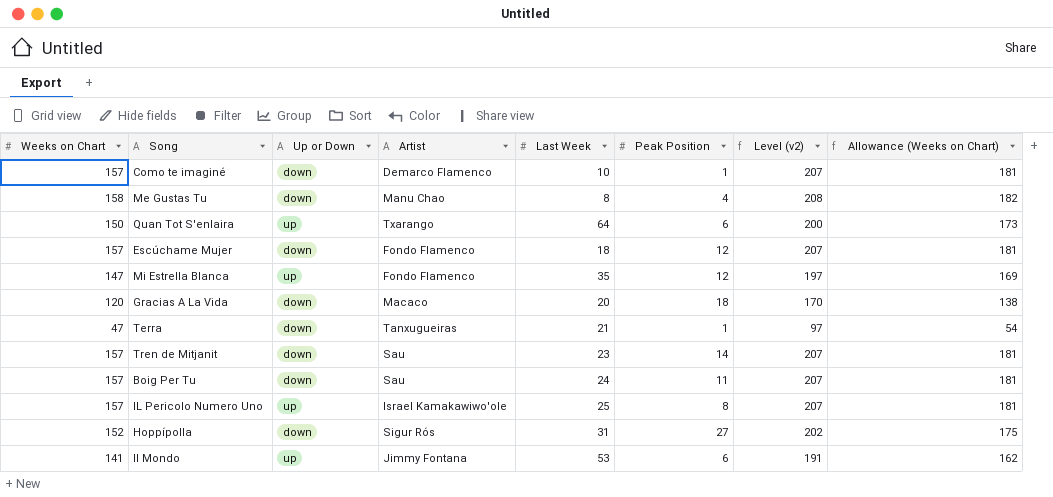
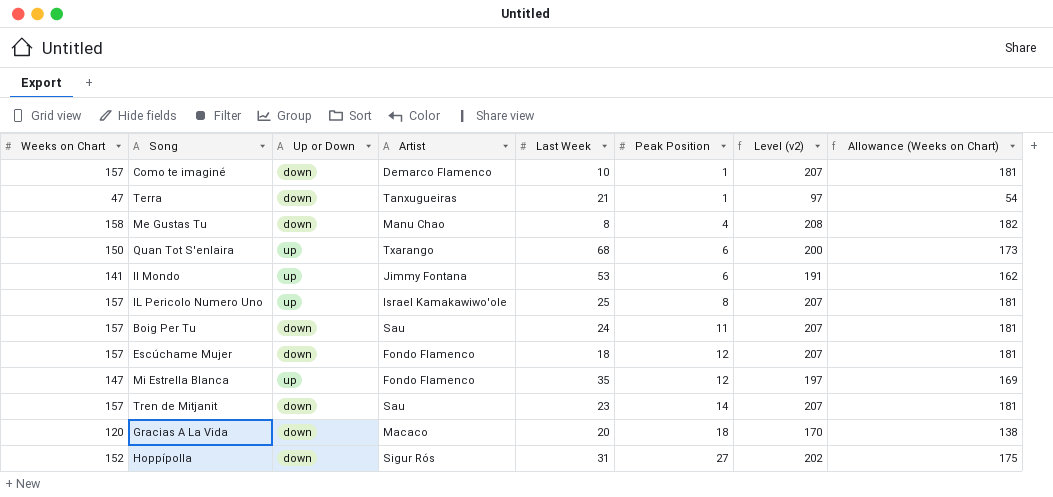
row order: none -> Peak Position ascending
Quan Tot S'enlaira | Last Week: 64 -> 68

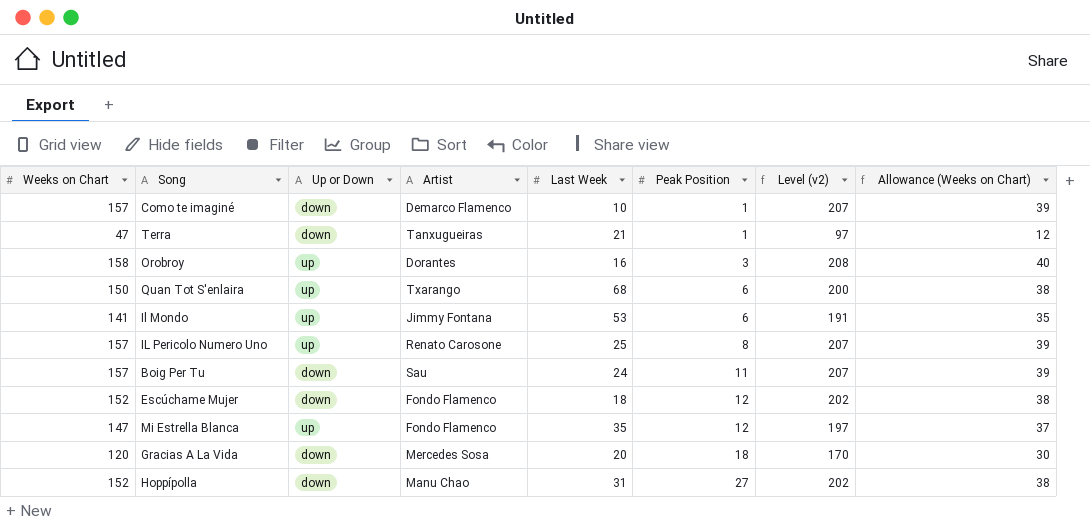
column Allowance (Weeks on Chart) | formula: [Weeks on Chart] * 1.15 -> [Weeks on Chart] * 0.25
row Me Gustas Tu: 158 | down | Manu Chao | 8 | 4 | 208 | 182 -> none
row Tren de Mitjanit: 157 | down | Sau | 23 | 14 | 207 | 181 -> none
row Orobroy: none -> 158 | up | Dorantes | 16 | 3 | 208 | 40
IL Pericolo Numero Uno | Artist: Israel Kamakawiwo'ole -> Renato Carosone
Escúchame Mujer | Weeks on Chart: 157 -> 152
Escúchame Mujer | Level (v2): 207 -> 202
Gracias A La Vida | Artist: Macaco -> Mercedes Sosa
Hoppípolla | Artist: Sigur Rós -> Manu Chao

